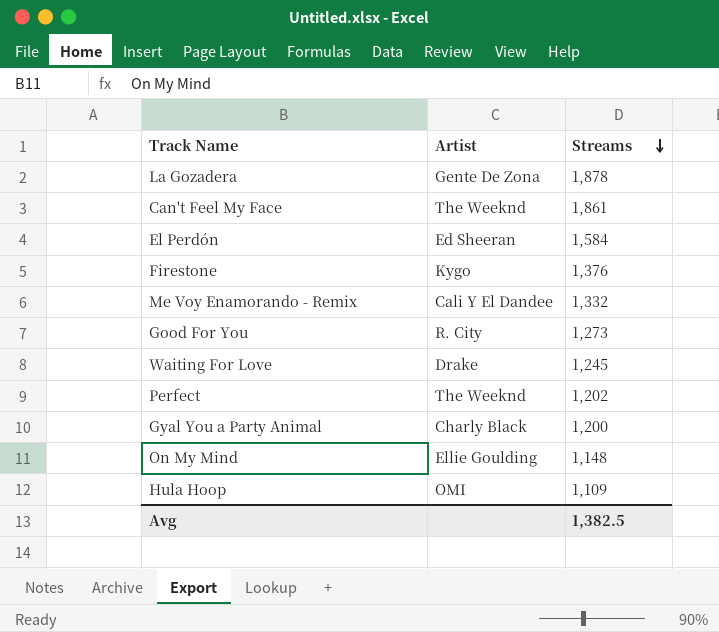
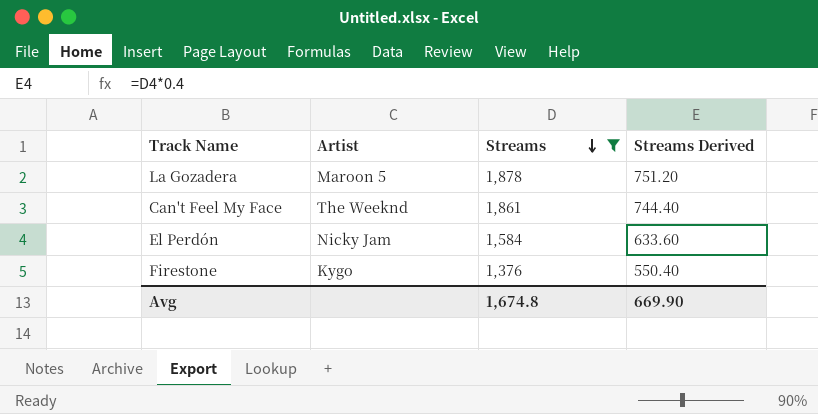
filter: none -> Streams >= 1,376
column Streams Derived | formula: none -> [Streams] * 0.4
La Gozadera | Artist: Gente De Zona -> Maroon 5
El Perdón | Artist: Ed Sheeran -> Nicky Jam
Avg | Streams: 1,382.5 -> 1,674.8

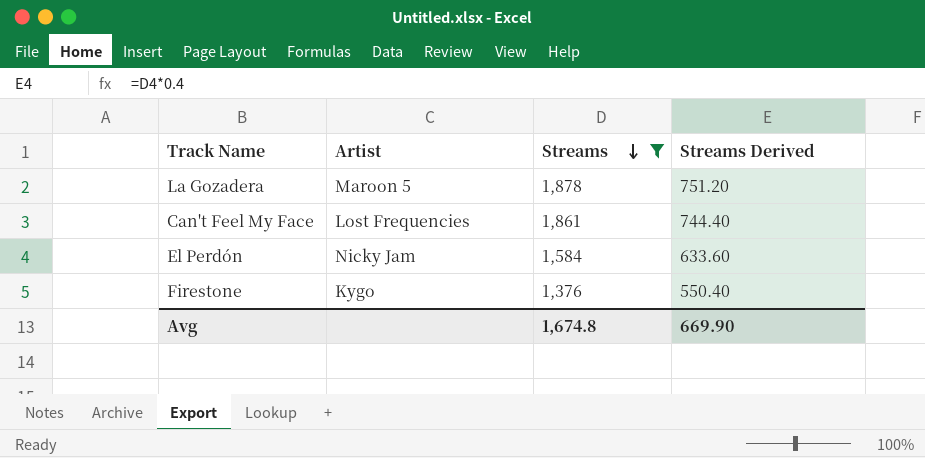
Can't Feel My Face | Artist: The Weeknd -> Lost Frequencies

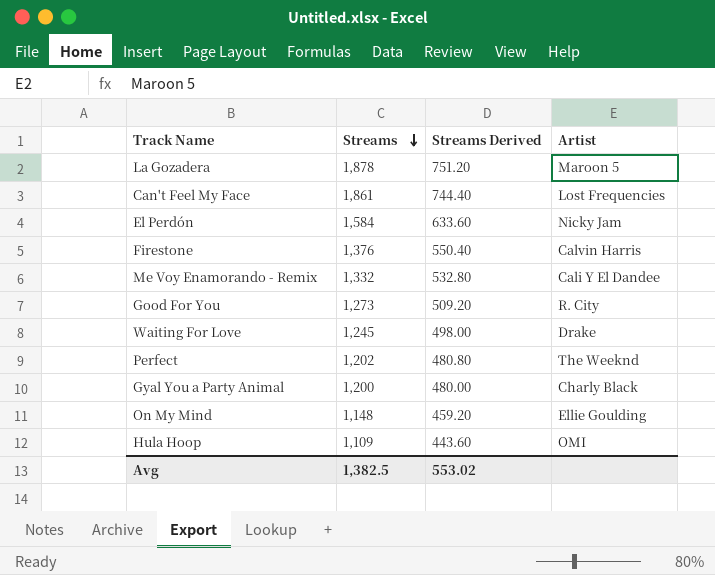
filter: Streams >= 1,376 -> none
column Artist | position: 2 -> 4
Firestone | Artist: Kygo -> Calvin Harris
Avg | Streams: 1,674.8 -> 1,382.5
Avg | Streams Derived: 669.90 -> 553.02

